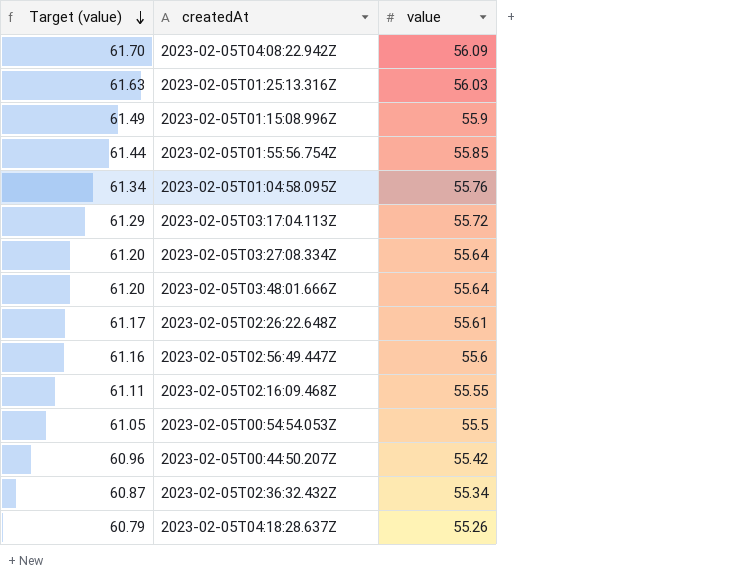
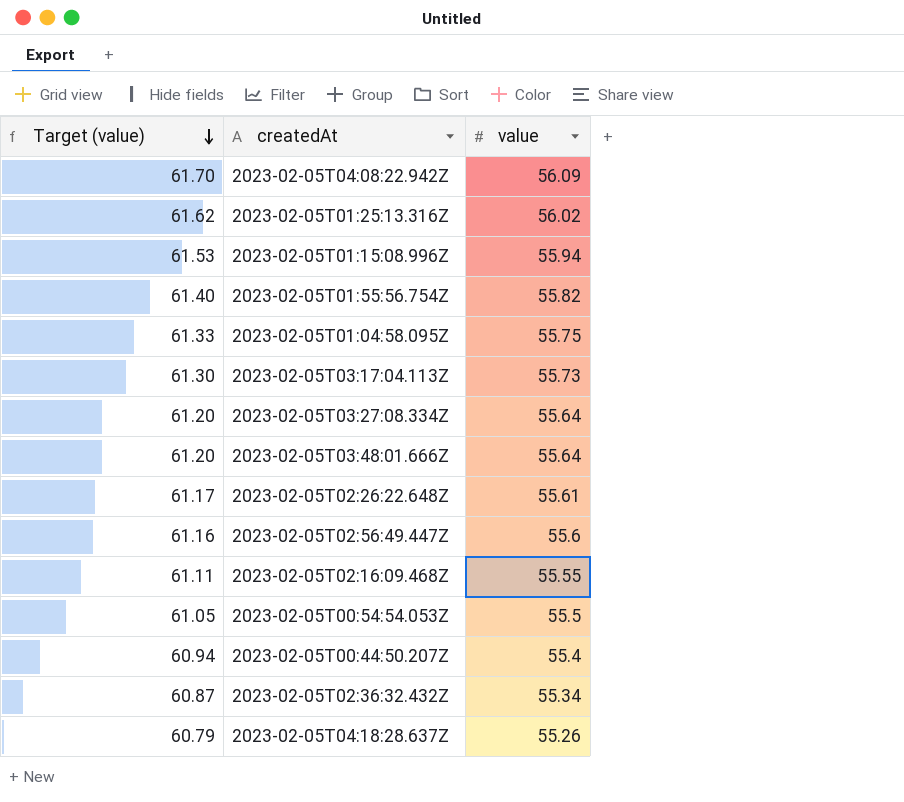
2023-02-05T01:25:13.316Z | Target (value): 61.63 -> 61.62
2023-02-05T01:25:13.316Z | value: 56.03 -> 56.02
2023-02-05T01:15:08.996Z | Target (value): 61.49 -> 61.53
2023-02-05T01:15:08.996Z | value: 55.9 -> 55.94
2023-02-05T01:55:56.754Z | Target (value): 61.44 -> 61.40
2023-02-05T01:55:56.754Z | value: 55.85 -> 55.82
2023-02-05T01:04:58.095Z | Target (value): 61.34 -> 61.33
2023-02-05T01:04:58.095Z | value: 55.76 -> 55.75
2023-02-05T03:17:04.113Z | Target (value): 61.29 -> 61.30
2023-02-05T03:17:04.113Z | value: 55.72 -> 55.73
2023-02-05T00:44:50.207Z | Target (value): 60.96 -> 60.94
2023-02-05T00:44:50.207Z | value: 55.42 -> 55.4

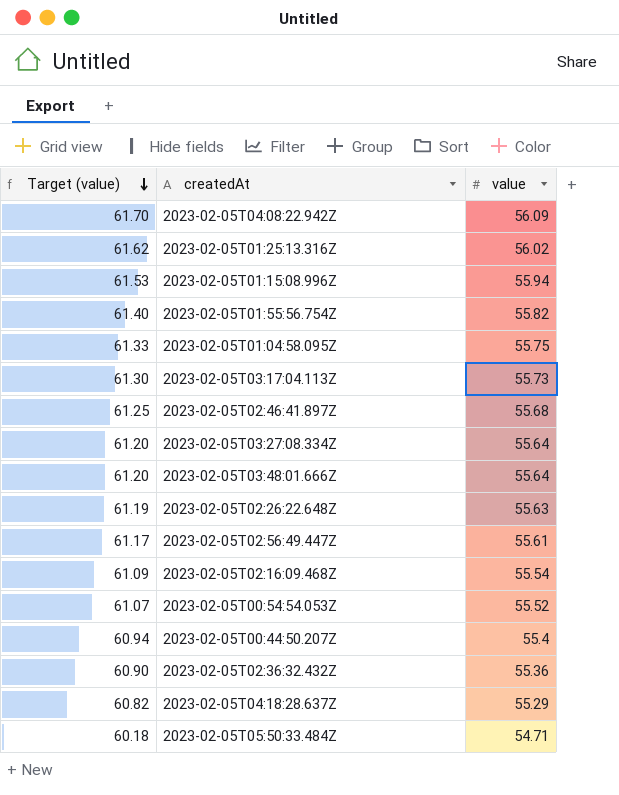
row 2023-02-05T02:46:41.897Z: none -> 61.25 | 55.68
2023-02-05T02:26:22.648Z | Target (value): 61.17 -> 61.19
2023-02-05T02:26:22.648Z | value: 55.61 -> 55.63
2023-02-05T02:56:49.447Z | Target (value): 61.16 -> 61.17
2023-02-05T02:56:49.447Z | value: 55.6 -> 55.61
2023-02-05T02:16:09.468Z | Target (value): 61.11 -> 61.09
2023-02-05T02:16:09.468Z | value: 55.55 -> 55.54
2023-02-05T00:54:54.053Z | Target (value): 61.05 -> 61.07
2023-02-05T00:54:54.053Z | value: 55.5 -> 55.52
2023-02-05T02:36:32.432Z | Target (value): 60.87 -> 60.90
2023-02-05T02:36:32.432Z | value: 55.34 -> 55.36
2023-02-05T04:18:28.637Z | Target (value): 60.79 -> 60.82
2023-02-05T04:18:28.637Z | value: 55.26 -> 55.29
row 2023-02-05T05:50:33.484Z: none -> 60.18 | 54.71

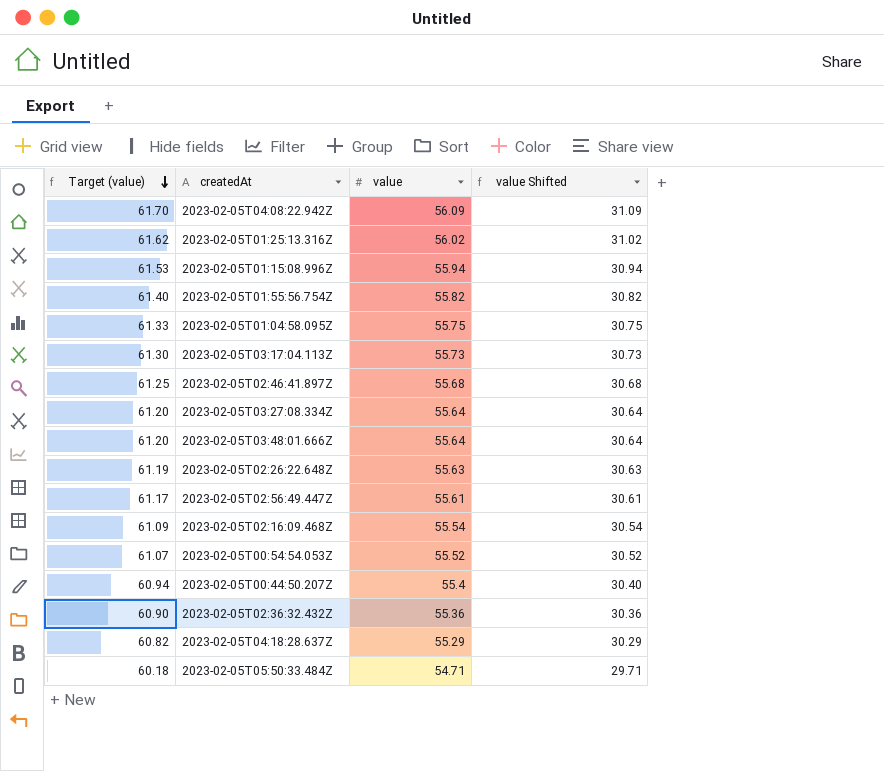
column value Shifted | formula: none -> [value] - 25

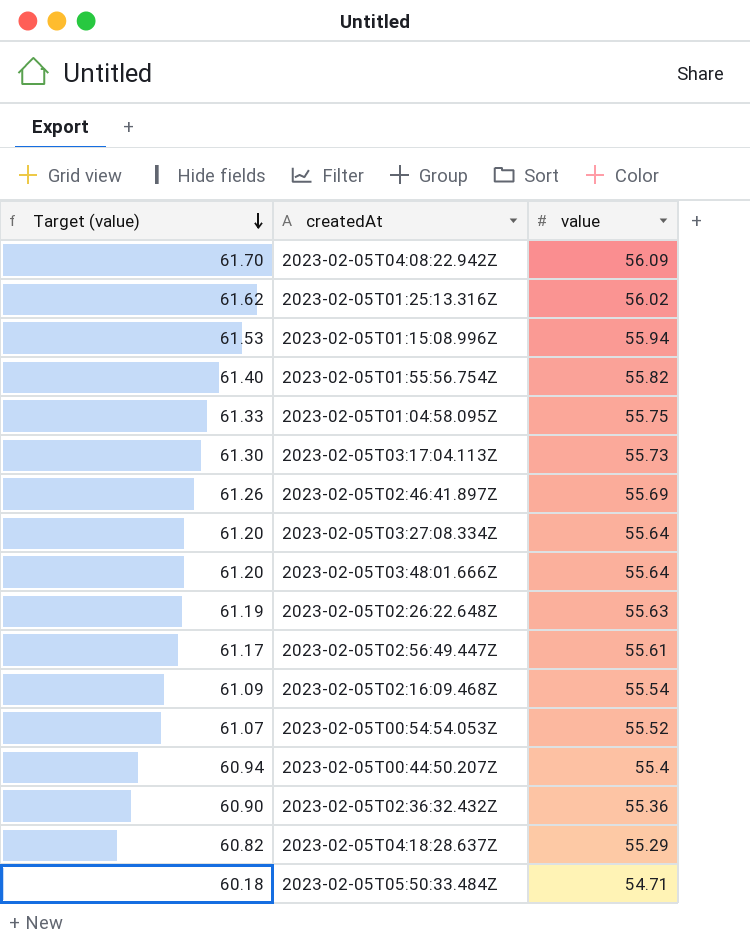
column value Shifted | formula: [value] - 25 -> none
2023-02-05T02:46:41.897Z | Target (value): 61.25 -> 61.26
2023-02-05T02:46:41.897Z | value: 55.68 -> 55.69

